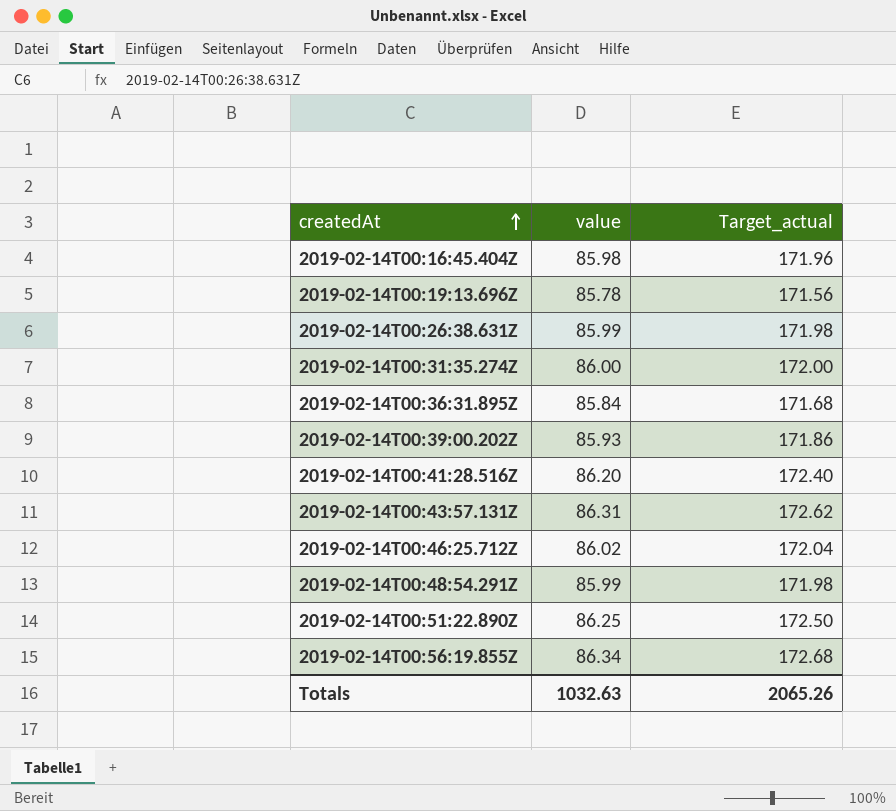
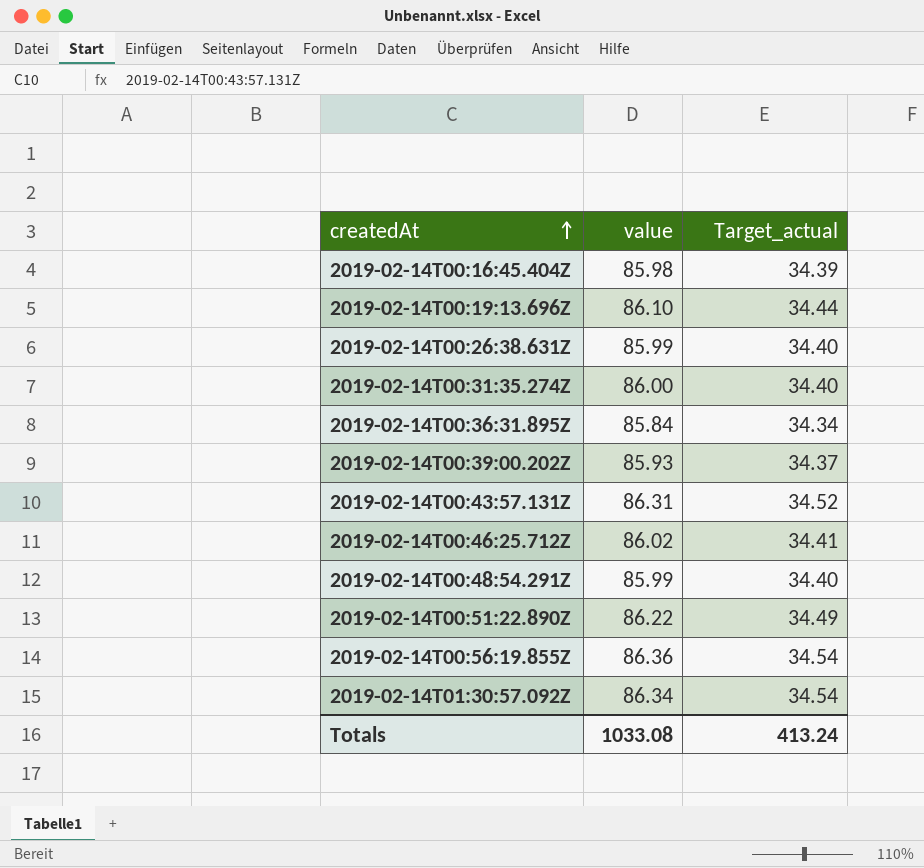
column Target_actual | formula: [value] * 2 -> [value] * 0.4
row 2019-02-14T00:41:28.516Z: 86.20 | 172.40 -> none
2019-02-14T00:19:13.696Z | value: 85.78 -> 86.10
2019-02-14T00:51:22.890Z | value: 86.25 -> 86.22
2019-02-14T00:56:19.855Z | value: 86.34 -> 86.36
row 2019-02-14T01:30:57.092Z: none -> 86.34 | 34.54
Totals | value: 1032.63 -> 1033.08
Totals | Target_actual: 2065.26 -> 413.24

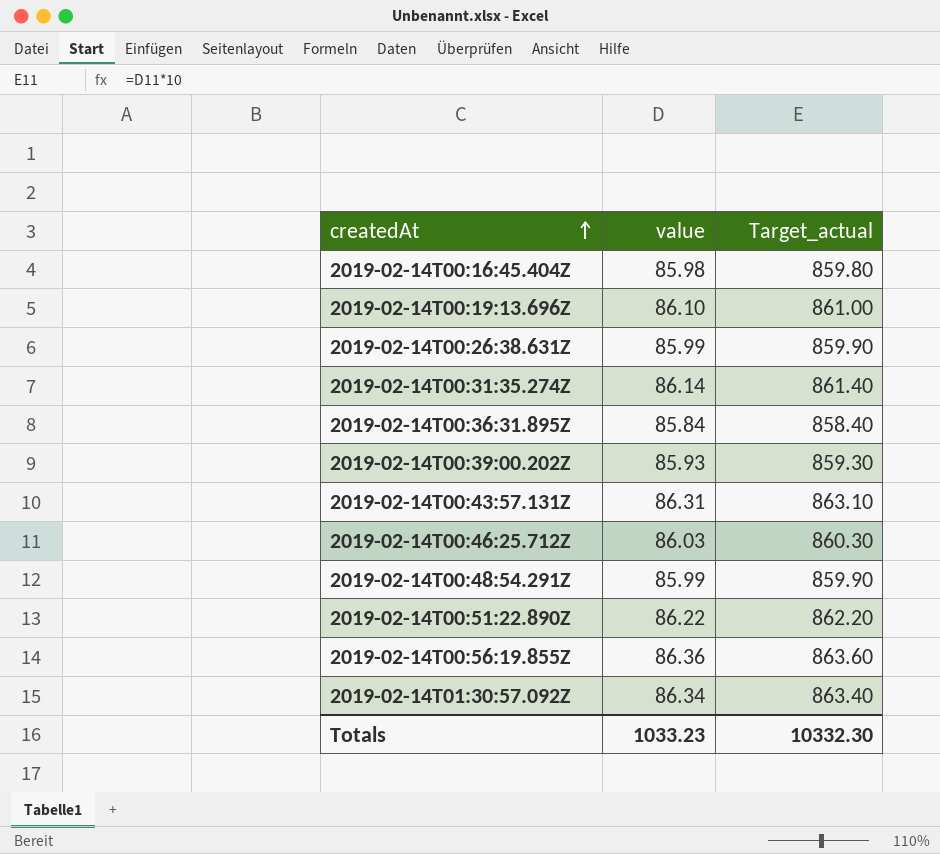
column Target_actual | formula: [value] * 0.4 -> [value] * 10
2019-02-14T00:31:35.274Z | value: 86.00 -> 86.14
2019-02-14T00:46:25.712Z | value: 86.02 -> 86.03
Totals | value: 1033.08 -> 1033.23
Totals | Target_actual: 413.24 -> 10332.30

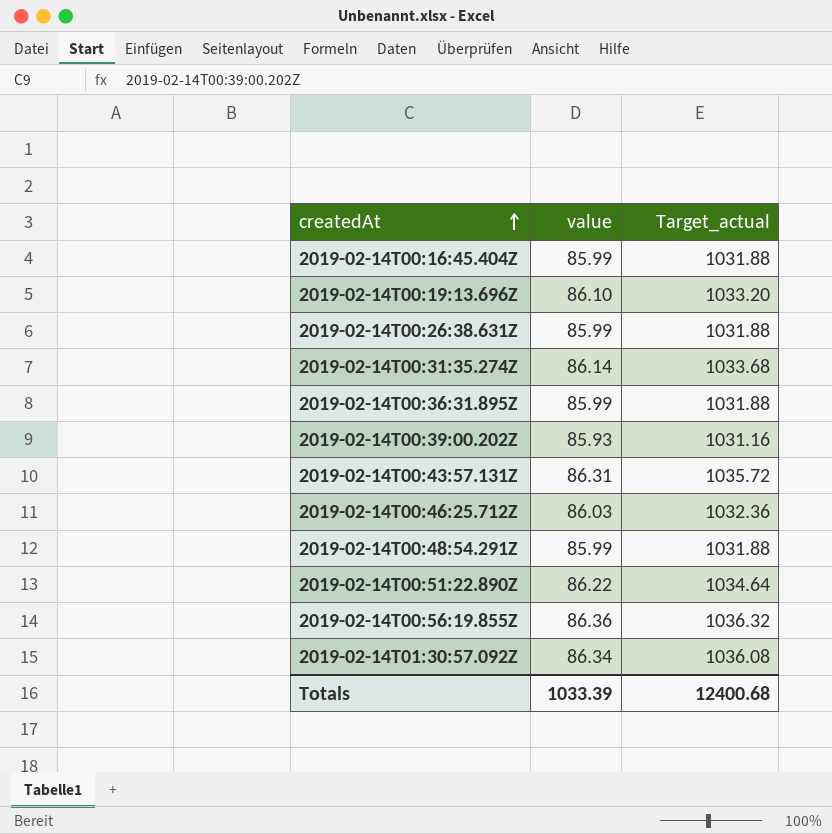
column Target_actual | formula: [value] * 10 -> [value] * 12
2019-02-14T00:16:45.404Z | value: 85.98 -> 85.99
2019-02-14T00:36:31.895Z | value: 85.84 -> 85.99
Totals | value: 1033.23 -> 1033.39
Totals | Target_actual: 10332.30 -> 12400.68

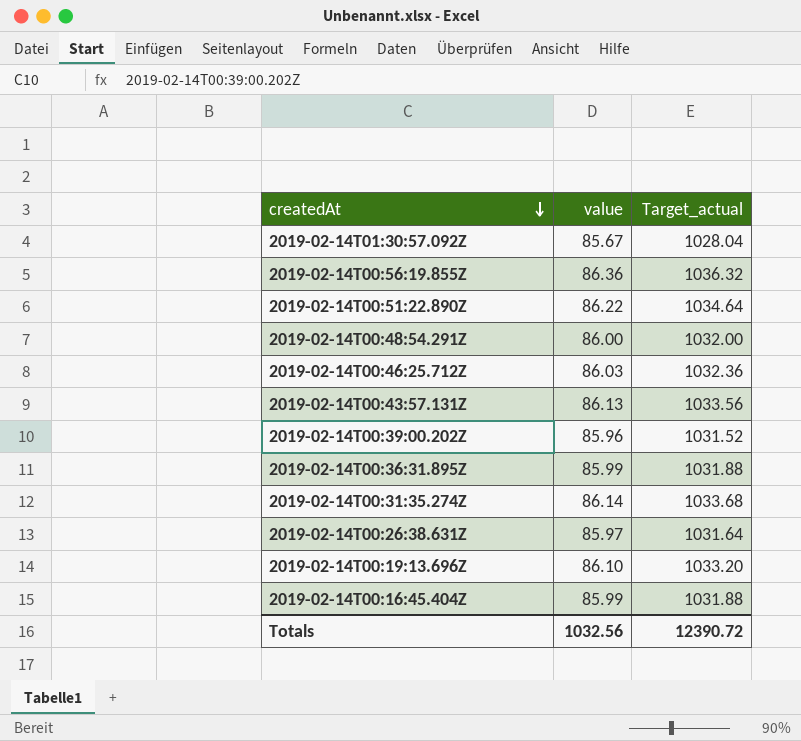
row order: createdAt ascending -> createdAt descending
2019-02-14T01:30:57.092Z | value: 86.34 -> 85.67
2019-02-14T01:30:57.092Z | Target_actual: 1036.08 -> 1028.04
2019-02-14T00:48:54.291Z | value: 85.99 -> 86.00
2019-02-14T00:48:54.291Z | Target_actual: 1031.88 -> 1032.00
2019-02-14T00:43:57.131Z | value: 86.31 -> 86.13
2019-02-14T00:43:57.131Z | Target_actual: 1035.72 -> 1033.56
2019-02-14T00:39:00.202Z | value: 85.93 -> 85.96
2019-02-14T00:39:00.202Z | Target_actual: 1031.16 -> 1031.52
2019-02-14T00:26:38.631Z | value: 85.99 -> 85.97
2019-02-14T00:26:38.631Z | Target_actual: 1031.88 -> 1031.64
Totals | value: 1033.39 -> 1032.56
Totals | Target_actual: 12400.68 -> 12390.72

